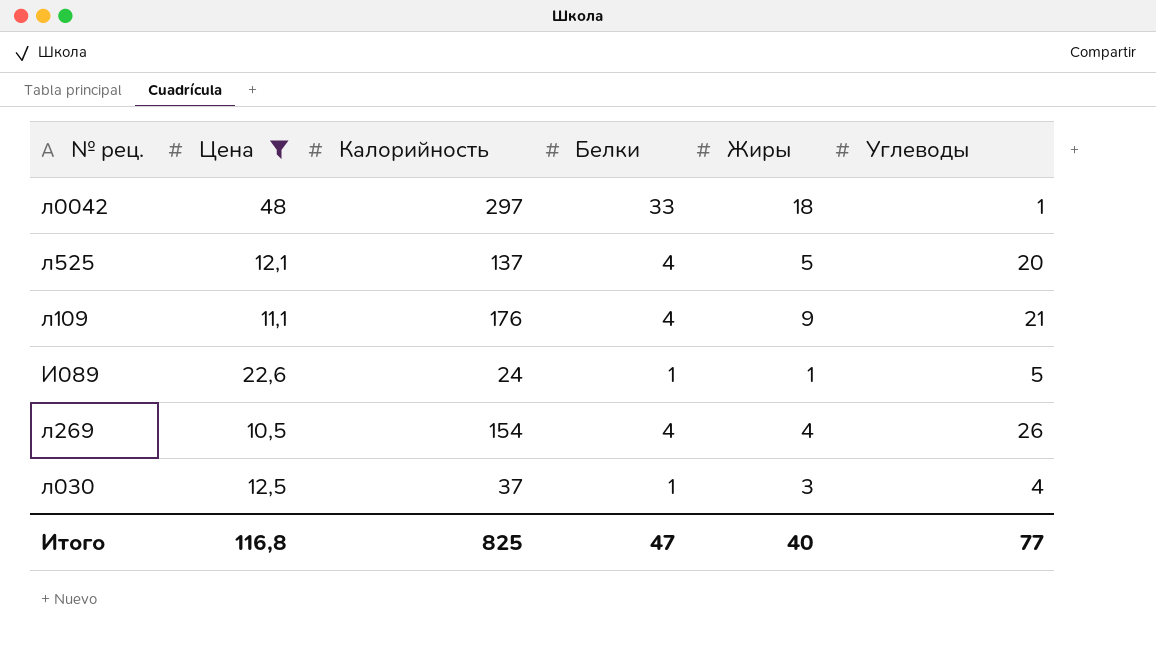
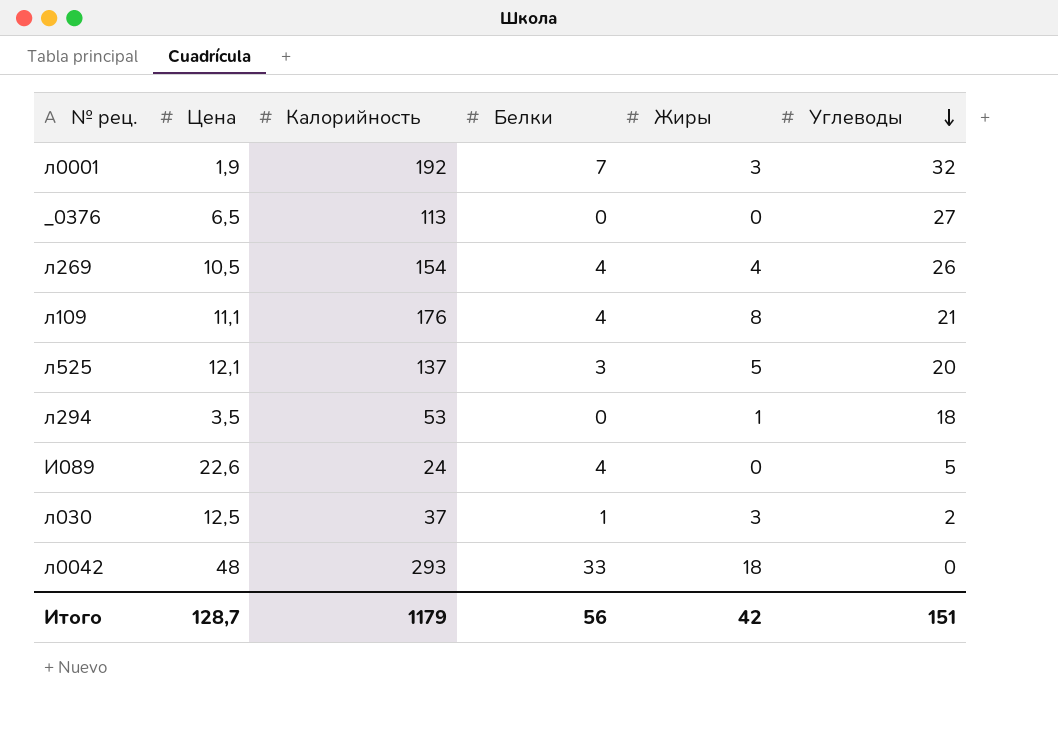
filter: Цена >= 10,5 -> none
row order: none -> Углеводы descending
л109 | Жиры: 9 -> 8
л525 | Белки: 4 -> 3
И089 | Белки: 1 -> 4
И089 | Жиры: 1 -> 0
л030 | Углеводы: 4 -> 2
л0042 | Калорийность: 297 -> 293
л0042 | Углеводы: 1 -> 0
Итого | Цена: 116,8 -> 128,7
Итого | Калорийность: 825 -> 1179
Итого | Белки: 47 -> 56
Итого | Жиры: 40 -> 42
Итого | Углеводы: 77 -> 151

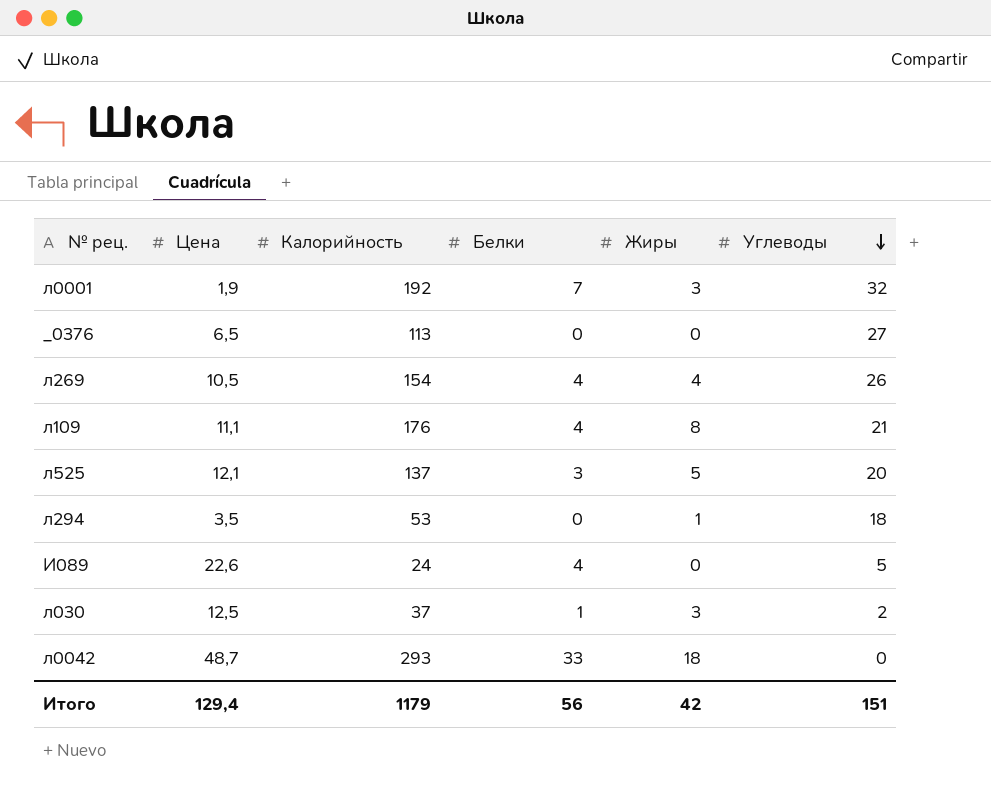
л0042 | Цена: 48 -> 48,7
Итого | Цена: 128,7 -> 129,4

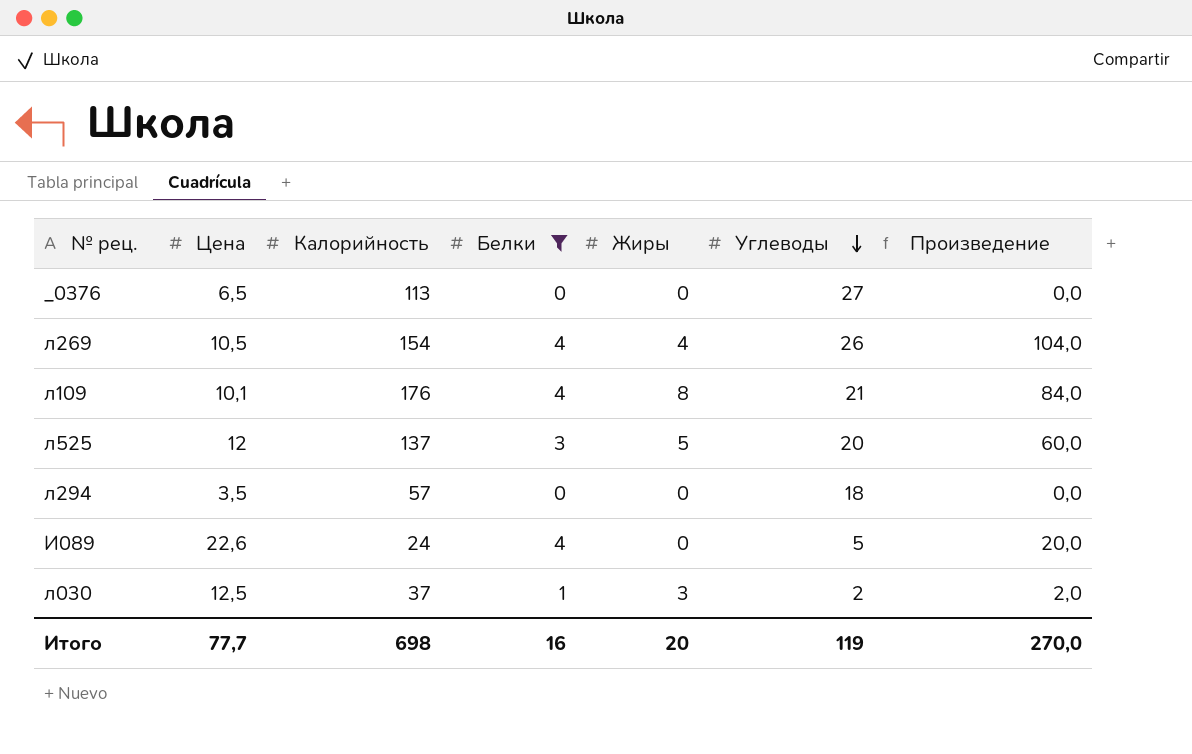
filter: none -> Белки <= 4
column Произведение | formula: none -> [Белки] * [Углеводы]
л109 | Цена: 11,1 -> 10,1
л525 | Цена: 12,1 -> 12
л294 | Калорийность: 53 -> 57
л294 | Жиры: 1 -> 0
Итого | Цена: 129,4 -> 77,7
Итого | Калорийность: 1179 -> 698
Итого | Белки: 56 -> 16
Итого | Жиры: 42 -> 20
Итого | Углеводы: 151 -> 119

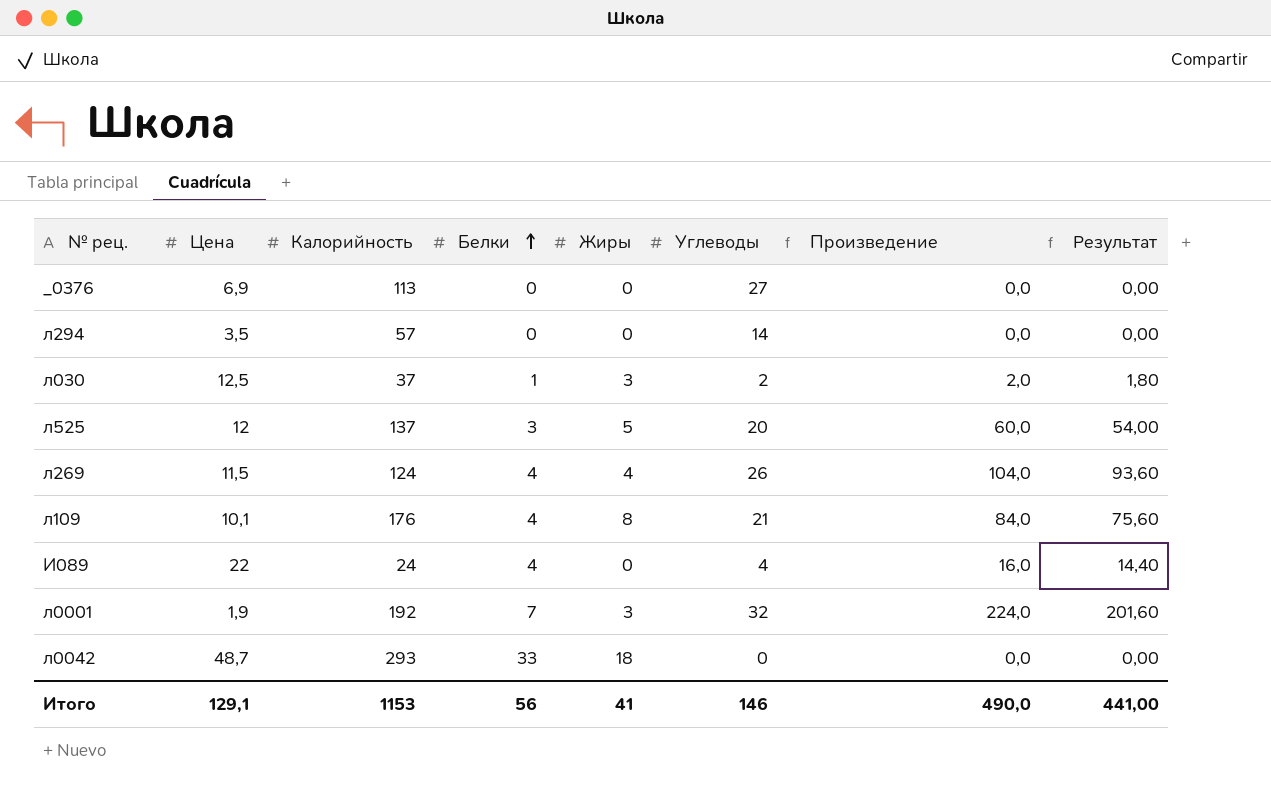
filter: Белки <= 4 -> none
row order: Углеводы descending -> Белки ascending
column Результат | formula: none -> [Произведение] * 0,9
_0376 | Цена: 6,5 -> 6,9
л294 | Углеводы: 18 -> 14
л269 | Цена: 10,5 -> 11,5
л269 | Калорийность: 154 -> 124
И089 | Цена: 22,6 -> 22
И089 | Углеводы: 5 -> 4
И089 | Произведение: 20,0 -> 16,0
Итого | Цена: 77,7 -> 129,1
Итого | Калорийность: 698 -> 1153
Итого | Белки: 16 -> 56
Итого | Жиры: 20 -> 41
Итого | Углеводы: 119 -> 146
Итого | Произведение: 270,0 -> 490,0

